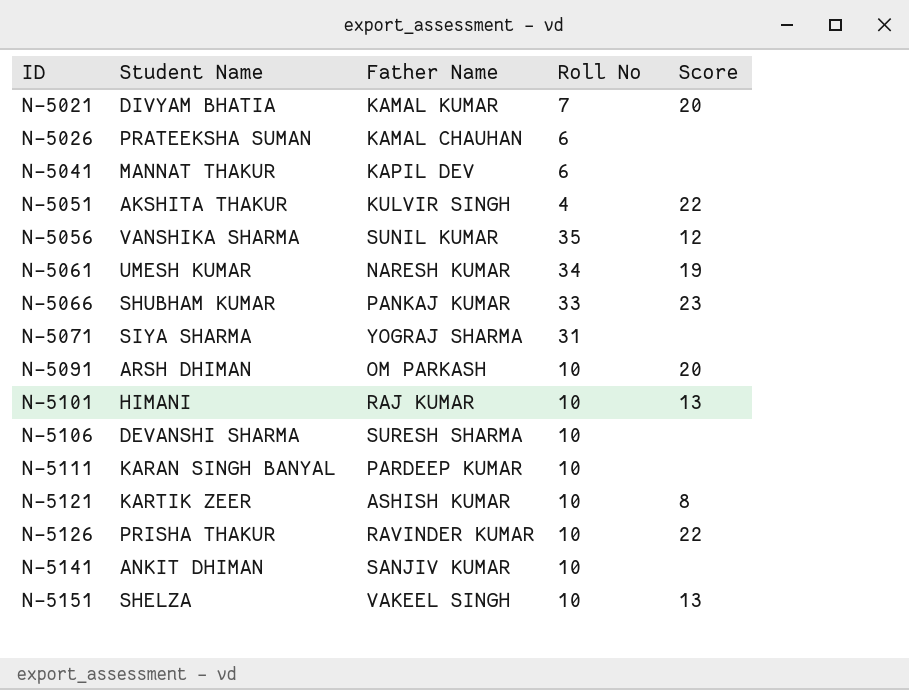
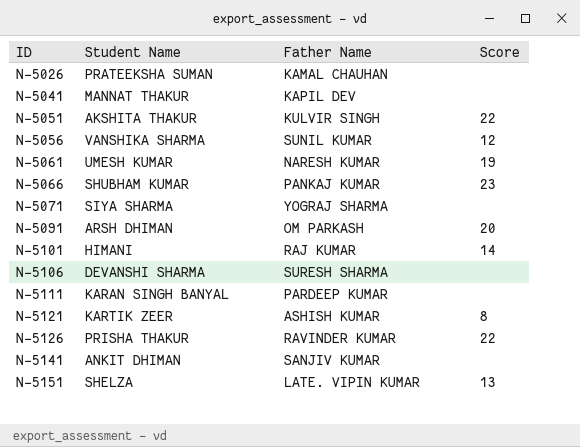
column Roll No | position: 4 -> none
row N-5021: DIVYAM BHATIA | KAMAL KUMAR | 7 | 20 -> none
N-5101 | Score: 13 -> 14
N-5151 | Father Name: VAKEEL SINGH -> LATE. VIPIN KUMAR

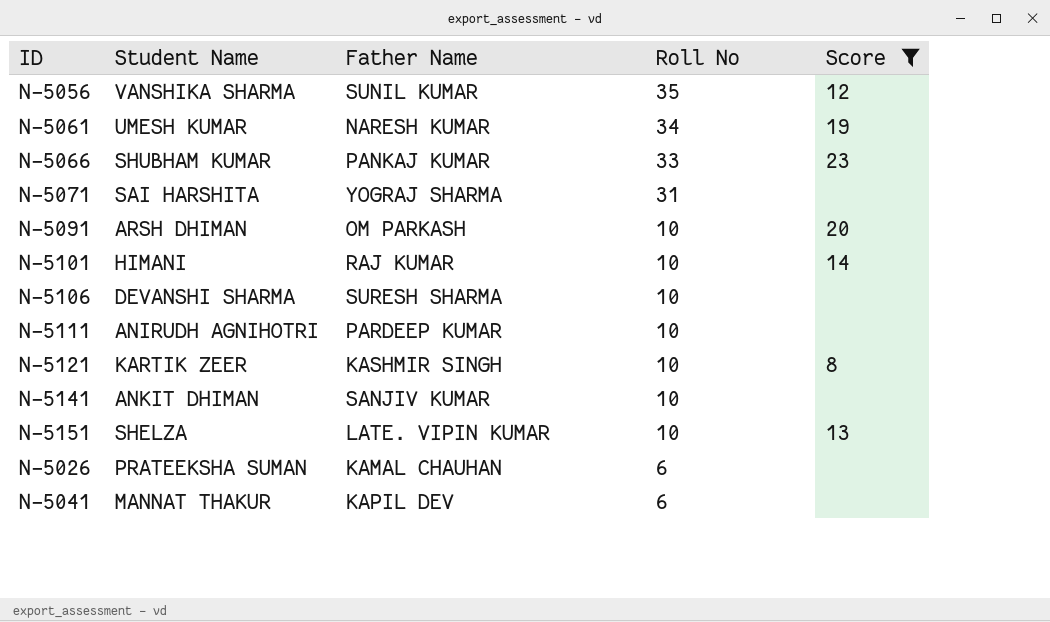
filter: none -> Score != 22
row order: ID ascending -> Roll No descending
column Roll No | position: none -> 4
N-5071 | Student Name: SIYA SHARMA -> SAI HARSHITA
N-5111 | Student Name: KARAN SINGH BANYAL -> ANIRUDH AGNIHOTRI
N-5121 | Father Name: ASHISH KUMAR -> KASHMIR SINGH

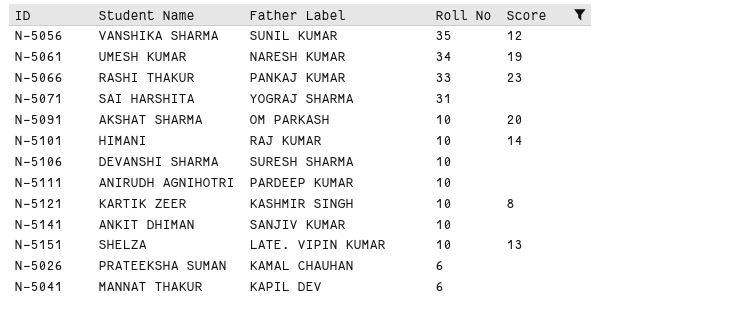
column name: Father Name -> Father Label
N-5066 | Student Name: SHUBHAM KUMAR -> RASHI THAKUR
N-5091 | Student Name: ARSH DHIMAN -> AKSHAT SHARMA

